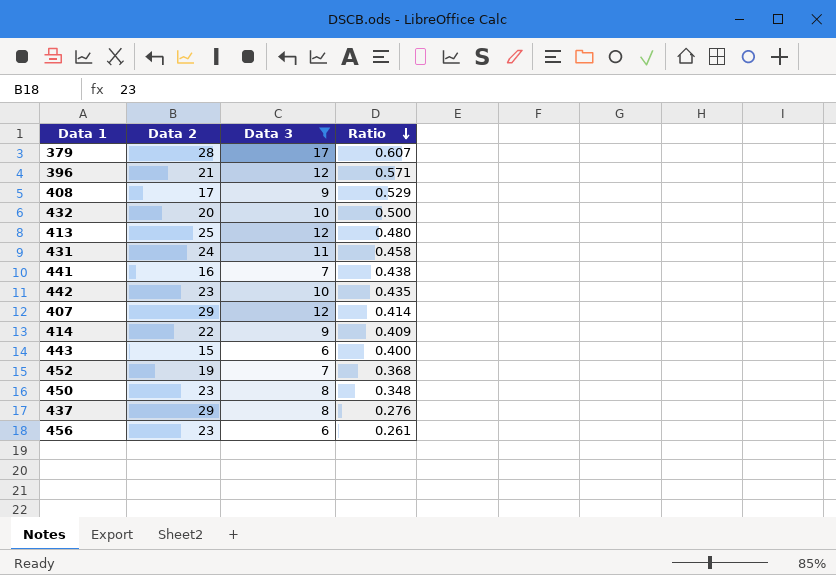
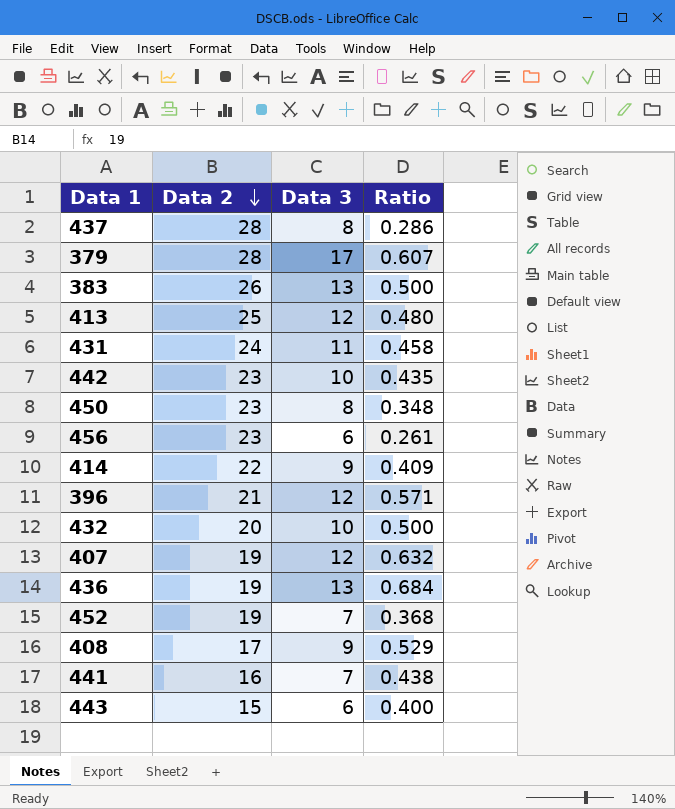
filter: Data 3 != 13 -> none
row order: Ratio descending -> Data 2 descending
437 | Data 2: 29 -> 28
437 | Ratio: 0.276 -> 0.286
407 | Data 2: 29 -> 19
407 | Ratio: 0.414 -> 0.632

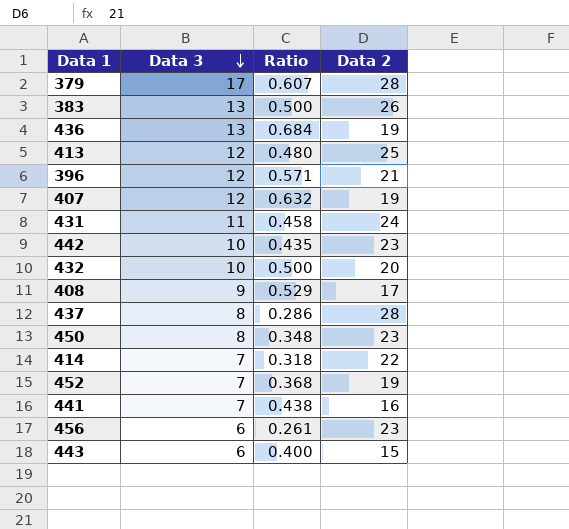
row order: Data 2 descending -> Data 3 descending
column Data 2 | position: 2 -> 4
414 | Data 3: 9 -> 7
414 | Ratio: 0.409 -> 0.318

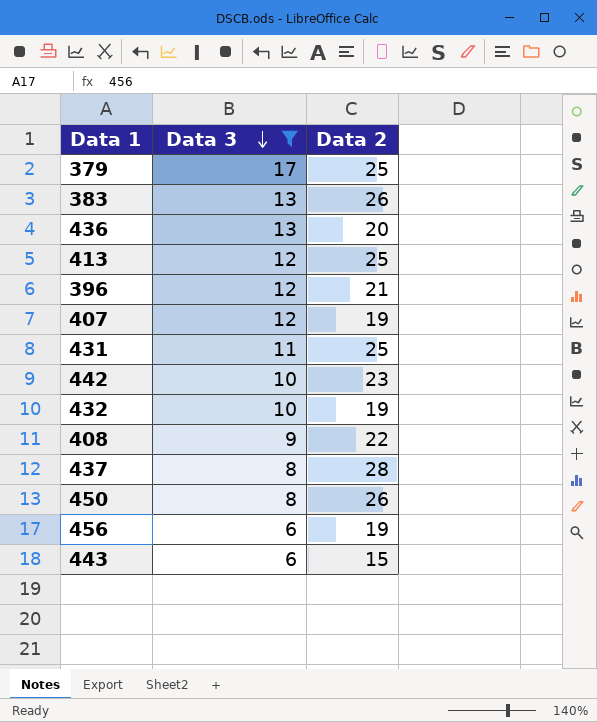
filter: none -> Data 3 != 7
column Ratio | formula: [Data 3] / [Data 2] -> none
379 | Data 2: 28 -> 25
436 | Data 2: 19 -> 20
431 | Data 2: 24 -> 25
432 | Data 2: 20 -> 19
408 | Data 2: 17 -> 22
450 | Data 2: 23 -> 26
456 | Data 2: 23 -> 19

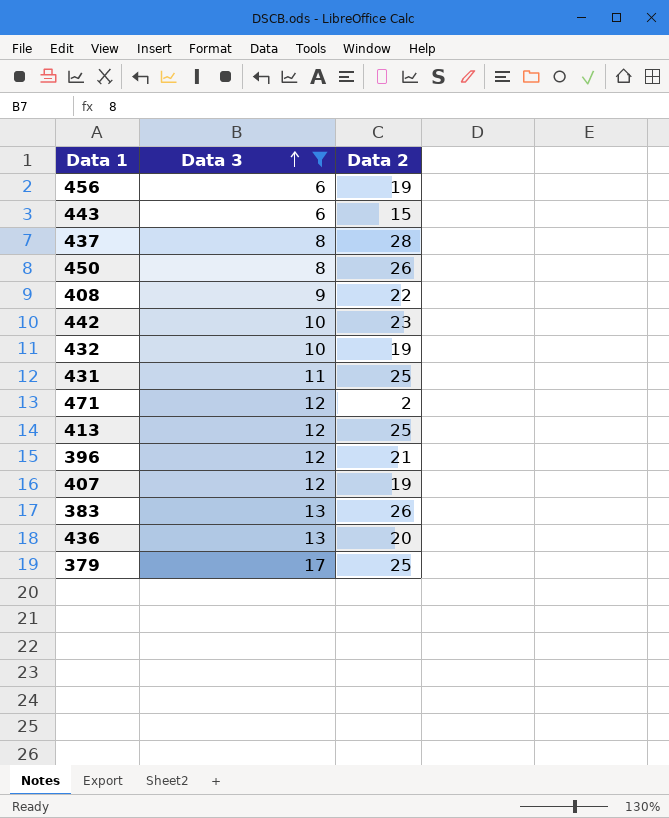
row order: Data 3 descending -> Data 3 ascending
row 471: none -> 12 | 2

